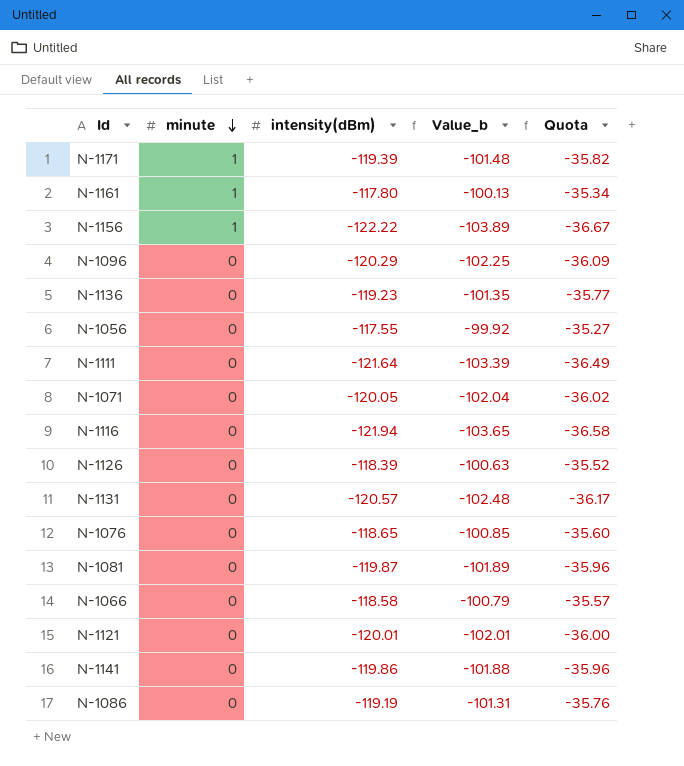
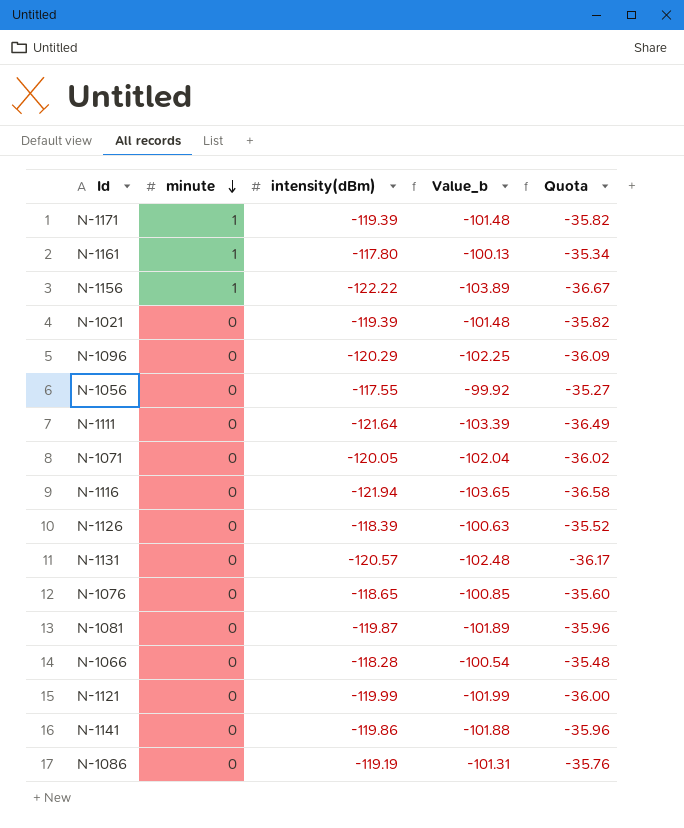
row N-1136: 0 | -119.23 | -101.35 | -35.77 -> none
row N-1021: none -> 0 | -119.39 | -101.48 | -35.82
N-1066 | intensity(dBm): -118.58 -> -118.28
N-1066 | Value_b: -100.79 -> -100.54
N-1066 | Quota: -35.57 -> -35.48
N-1121 | intensity(dBm): -120.01 -> -119.99
N-1121 | Value_b: -102.01 -> -101.99

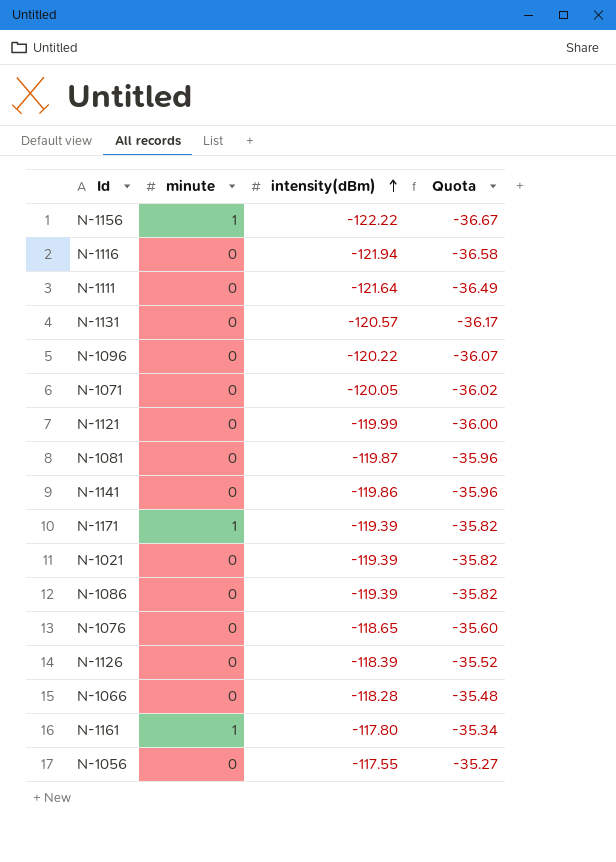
row order: minute descending -> intensity(dBm) ascending
column Value_b | formula: [intensity(dBm)] * 0.85 -> none
N-1096 | intensity(dBm): -120.29 -> -120.22
N-1096 | Quota: -36.09 -> -36.07
N-1086 | intensity(dBm): -119.19 -> -119.39
N-1086 | Quota: -35.76 -> -35.82

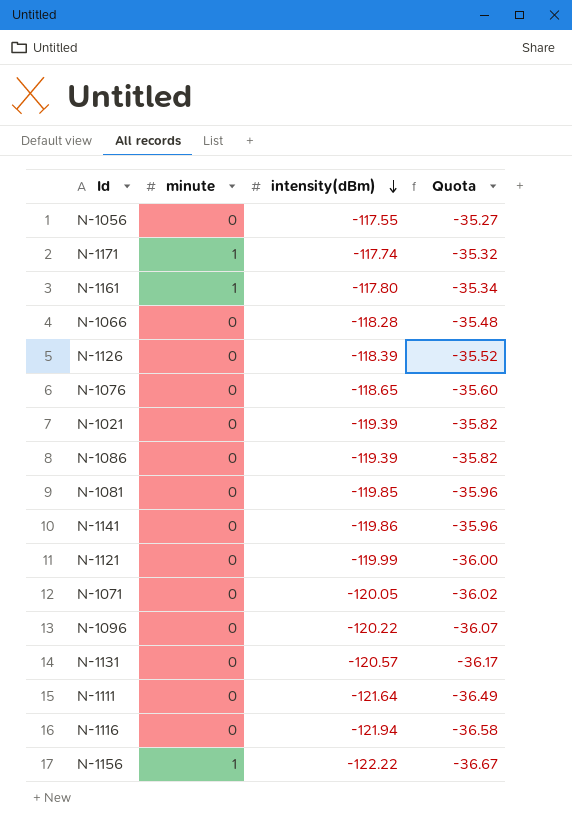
row order: intensity(dBm) ascending -> intensity(dBm) descending
N-1171 | intensity(dBm): -119.39 -> -117.74
N-1171 | Quota: -35.82 -> -35.32
N-1081 | intensity(dBm): -119.87 -> -119.85

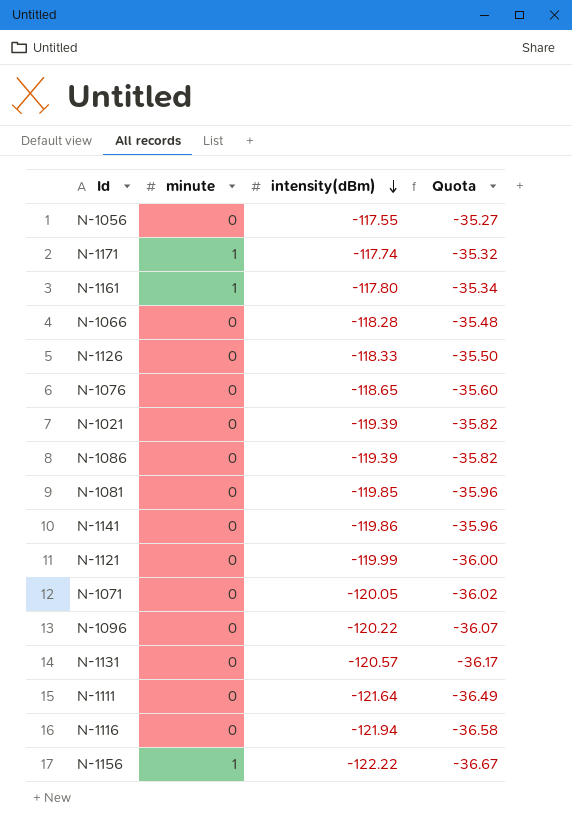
N-1126 | intensity(dBm): -118.39 -> -118.33
N-1126 | Quota: -35.52 -> -35.50

